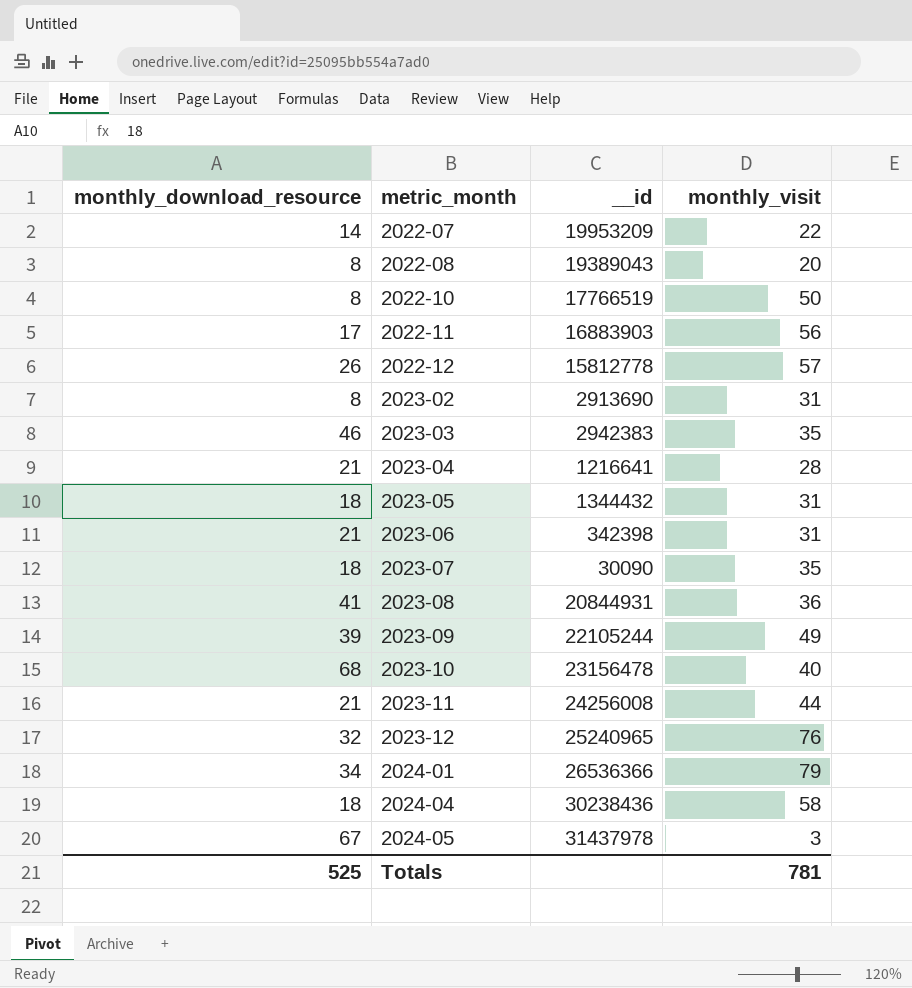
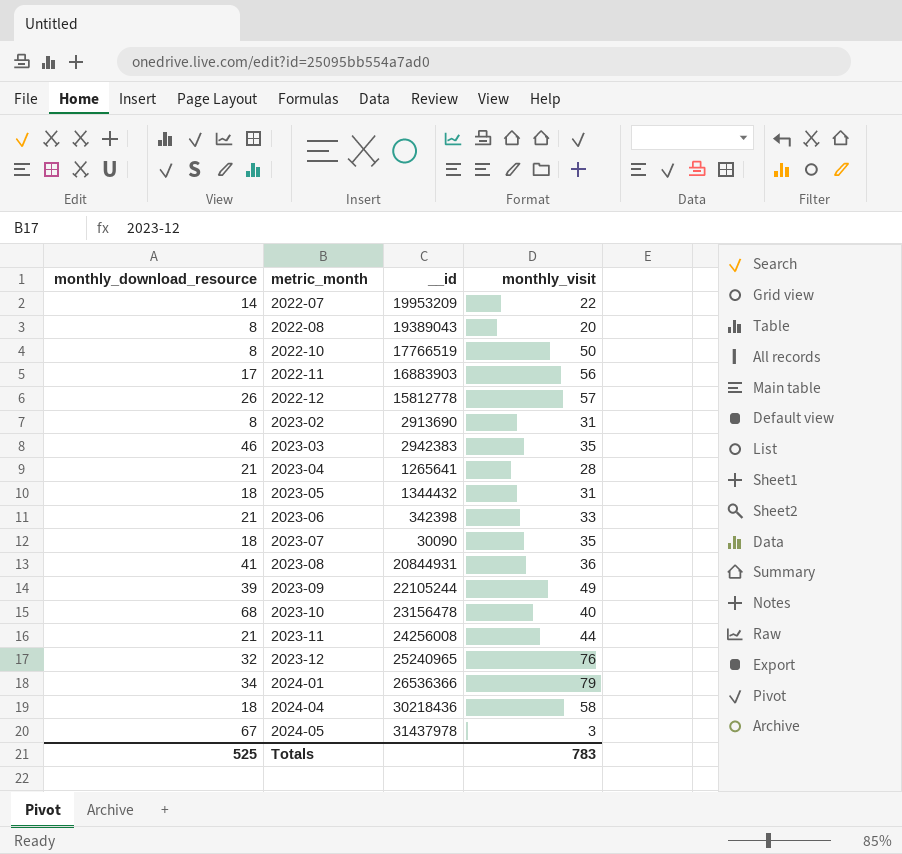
2023-04 | __id: 1216641 -> 1265641
2023-06 | monthly_visit: 31 -> 33
2024-04 | __id: 30238436 -> 30218436
Totals | monthly_visit: 781 -> 783

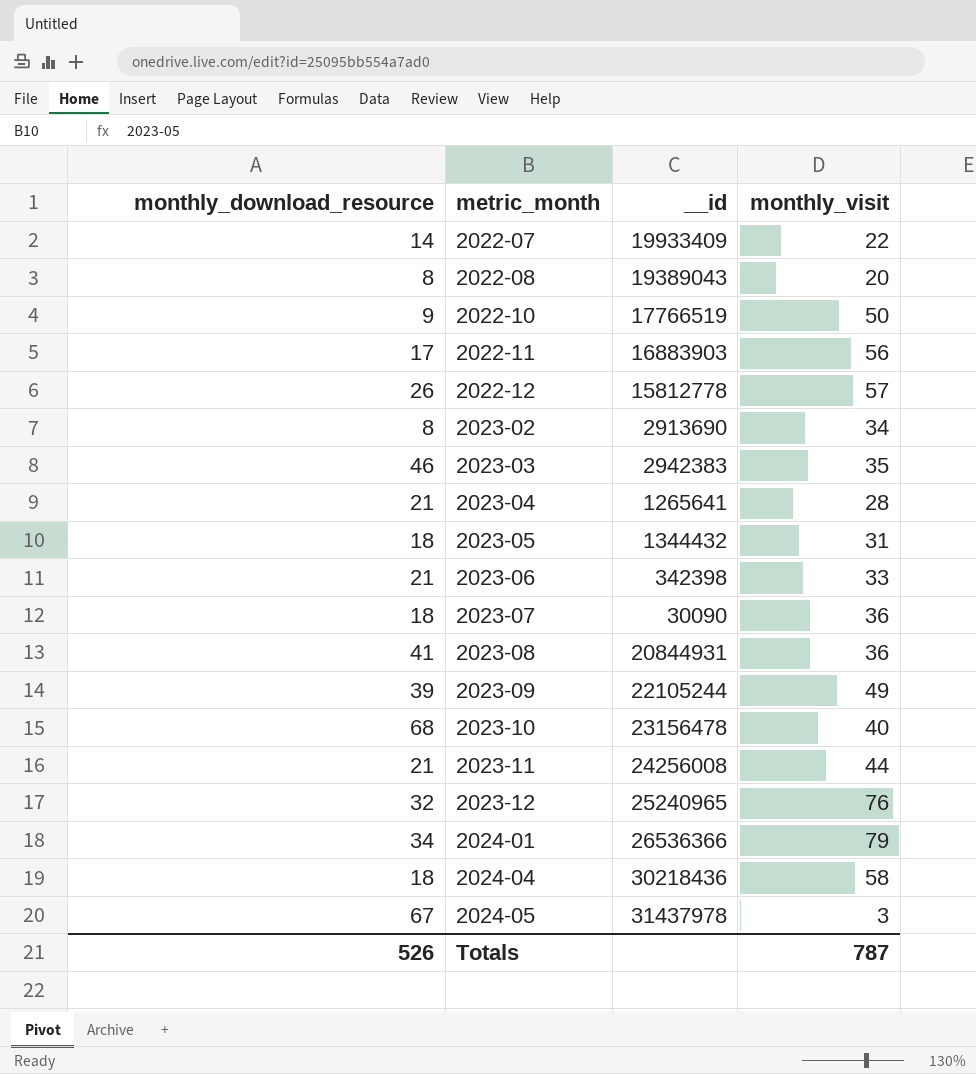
2022-07 | __id: 19953209 -> 19933409
2022-10 | monthly_download_resource: 8 -> 9
2023-02 | monthly_visit: 31 -> 34
2023-07 | monthly_visit: 35 -> 36
Totals | monthly_download_resource: 525 -> 526
Totals | monthly_visit: 783 -> 787

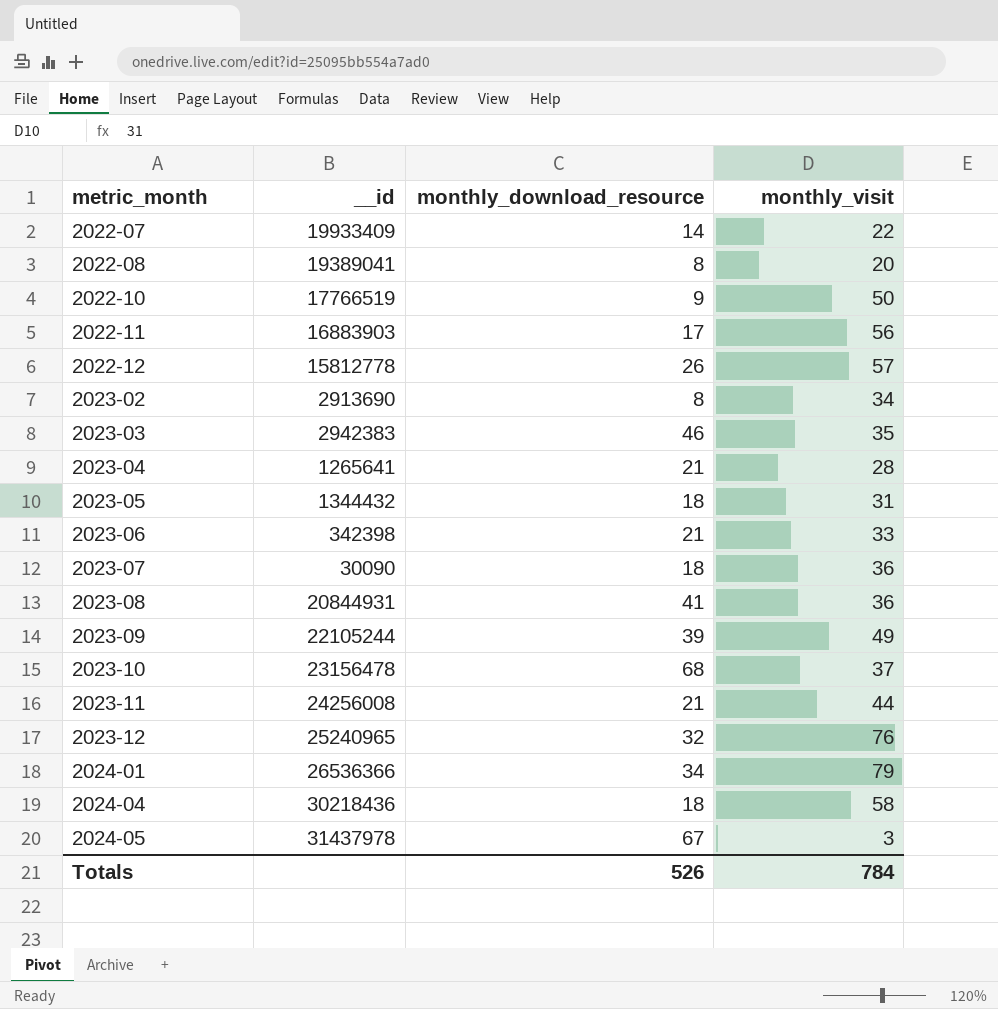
column monthly_download_resource | position: 1 -> 3
2022-08 | __id: 19389043 -> 19389041
2023-10 | monthly_visit: 40 -> 37
Totals | monthly_visit: 787 -> 784

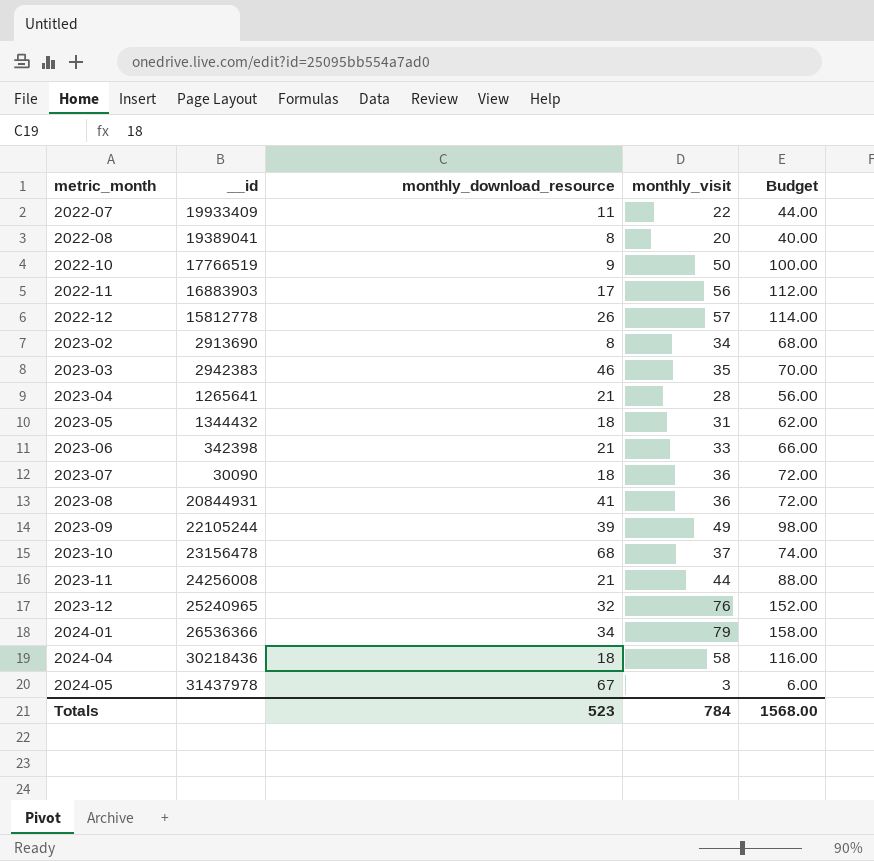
column Budget | formula: none -> [monthly_visit] * 2
2022-07 | monthly_download_resource: 14 -> 11
Totals | monthly_download_resource: 526 -> 523

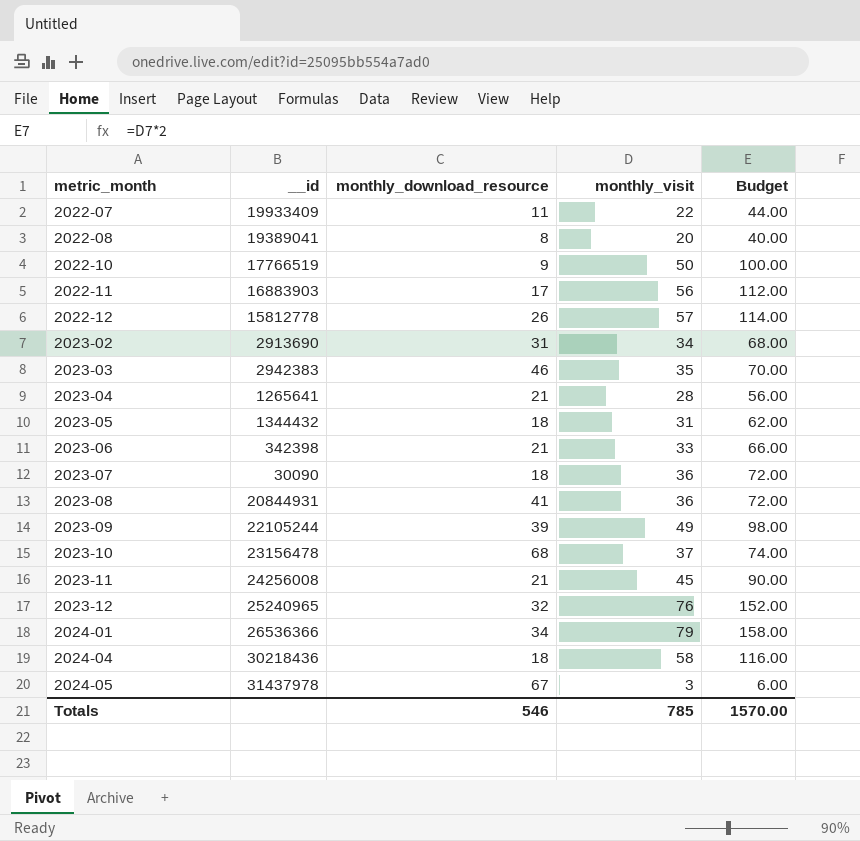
2023-02 | monthly_download_resource: 8 -> 31
2023-11 | monthly_visit: 44 -> 45
2023-11 | Budget: 88.00 -> 90.00
Totals | monthly_download_resource: 523 -> 546
Totals | monthly_visit: 784 -> 785
Totals | Budget: 1568.00 -> 1570.00

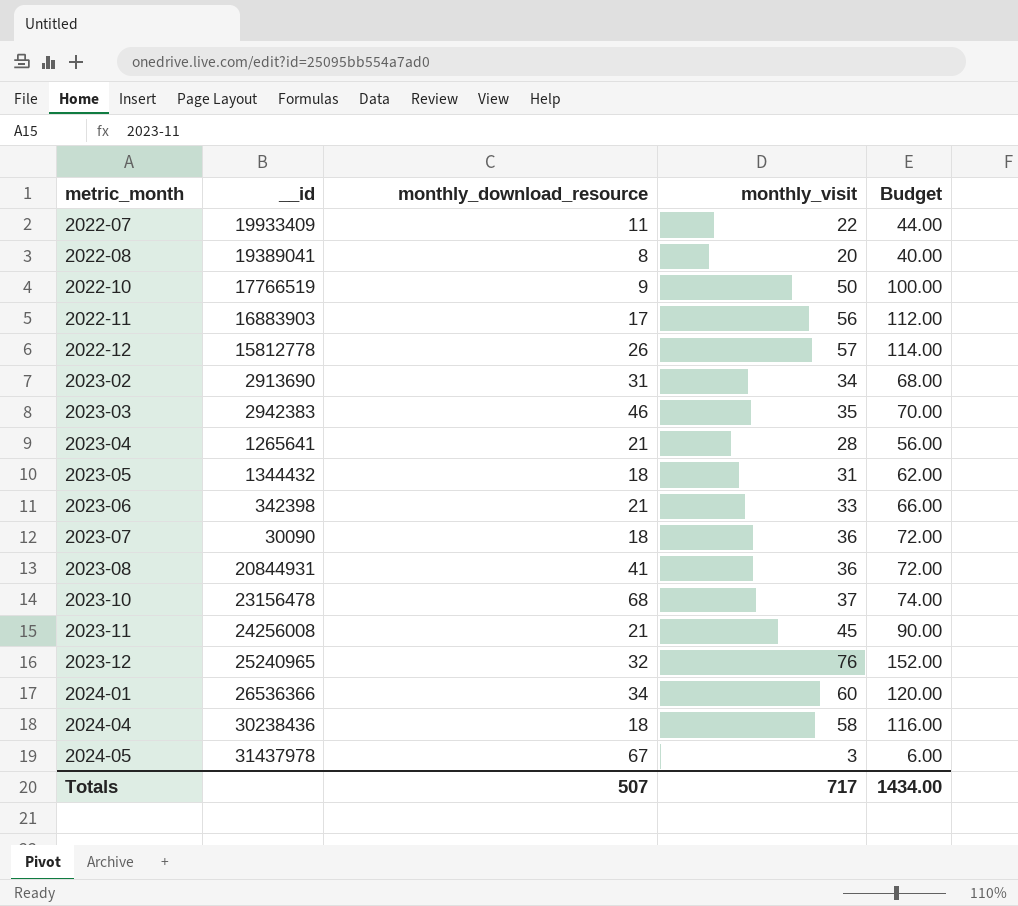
row 2023-09: 22105244 | 39 | 49 | 98.00 -> none
2024-01 | monthly_visit: 79 -> 60
2024-01 | Budget: 158.00 -> 120.00
2024-04 | __id: 30218436 -> 30238436
Totals | monthly_download_resource: 546 -> 507
Totals | monthly_visit: 785 -> 717
Totals | Budget: 1570.00 -> 1434.00

